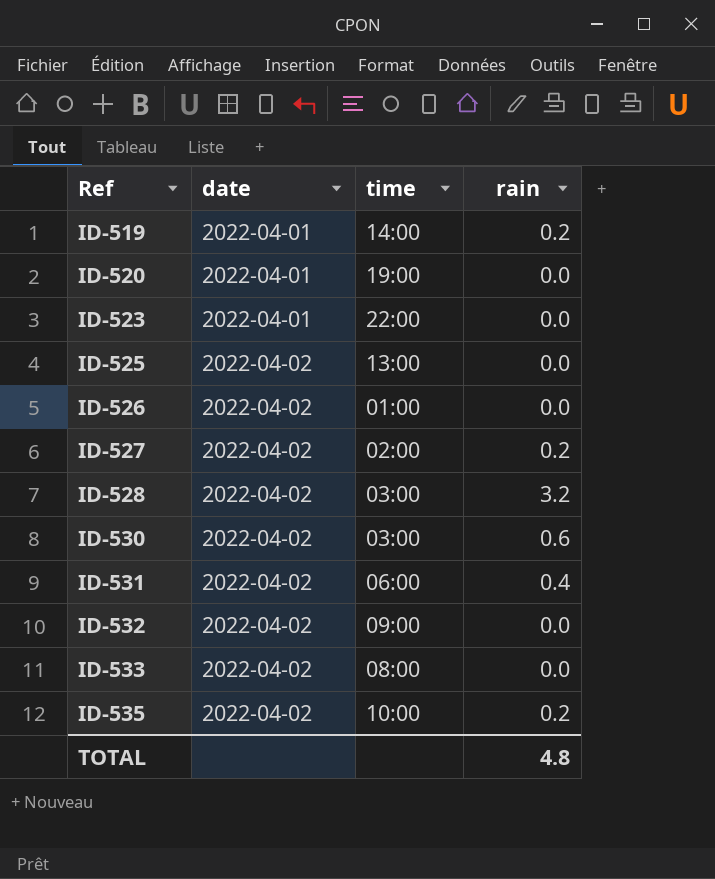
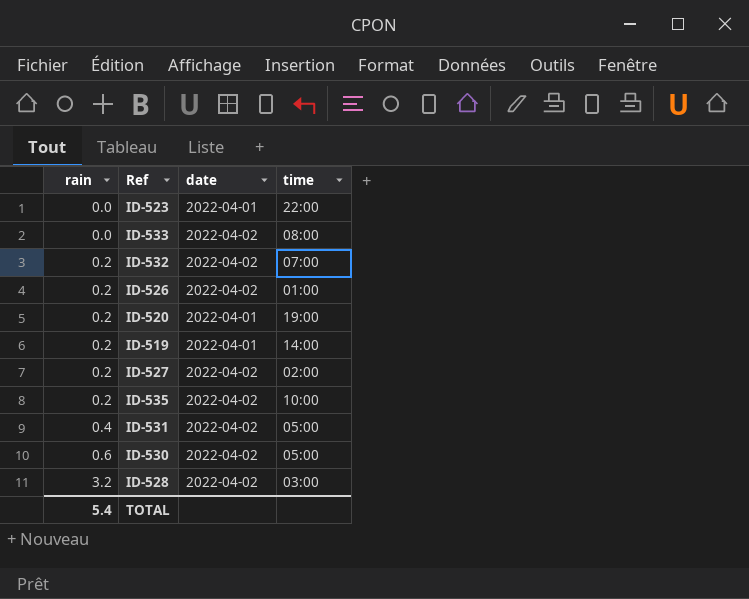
row order: Ref ascending -> rain ascending
column rain | position: 4 -> 1
row ID-525: 2022-04-02 | 13:00 | 0.0 -> none
ID-532 | rain: 0.0 -> 0.2
ID-532 | time: 09:00 -> 07:00
ID-526 | rain: 0.0 -> 0.2
ID-520 | rain: 0.0 -> 0.2
ID-531 | time: 06:00 -> 05:00
ID-530 | time: 03:00 -> 05:00
TOTAL | rain: 4.8 -> 5.4

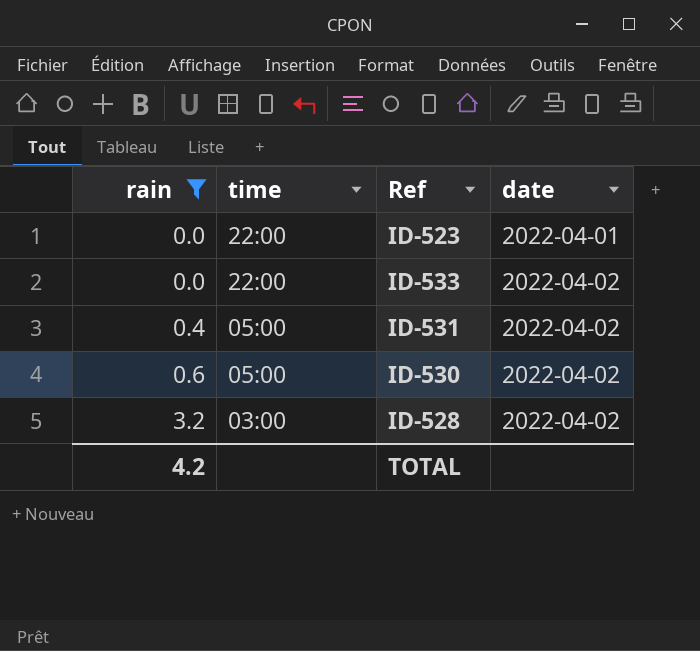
filter: none -> rain != 0.2
column time | position: 4 -> 2
ID-533 | time: 08:00 -> 22:00
TOTAL | rain: 5.4 -> 4.2

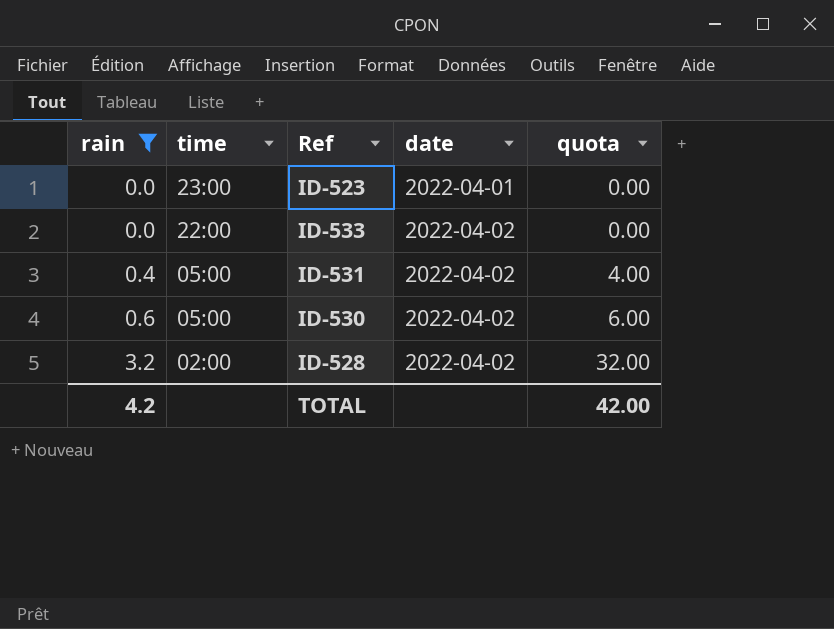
column quota | formula: none -> [rain] * 10
ID-523 | time: 22:00 -> 23:00
ID-528 | time: 03:00 -> 02:00

